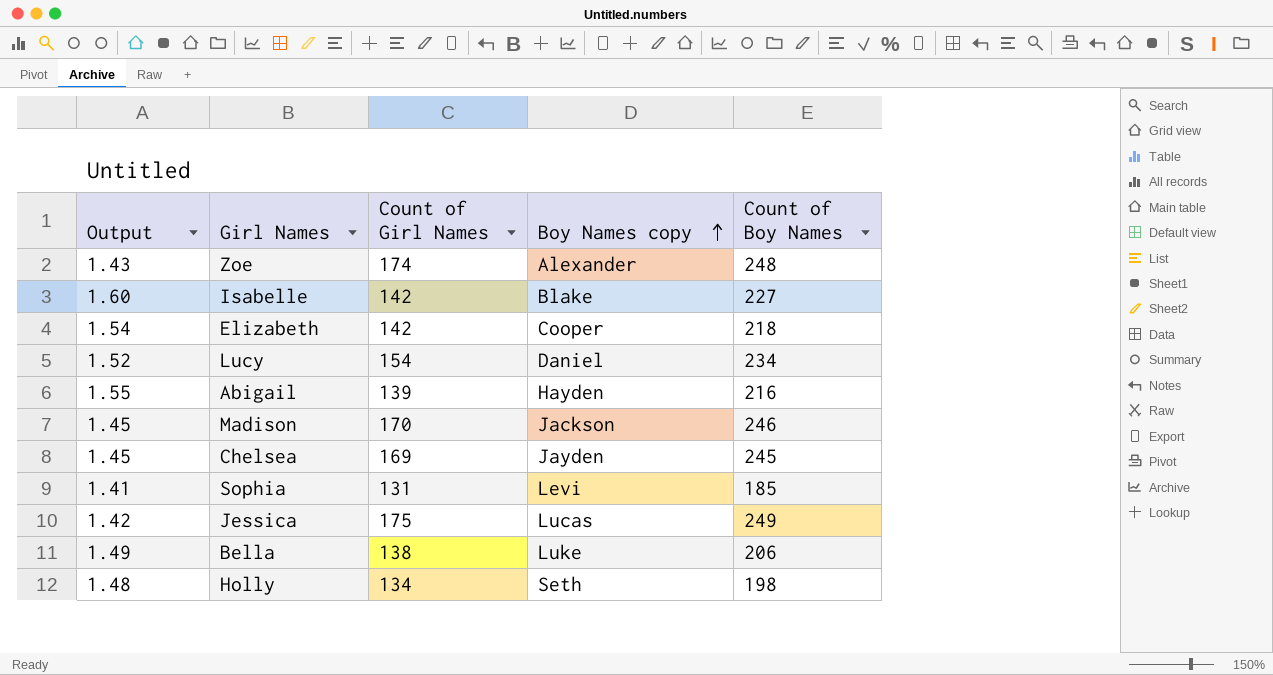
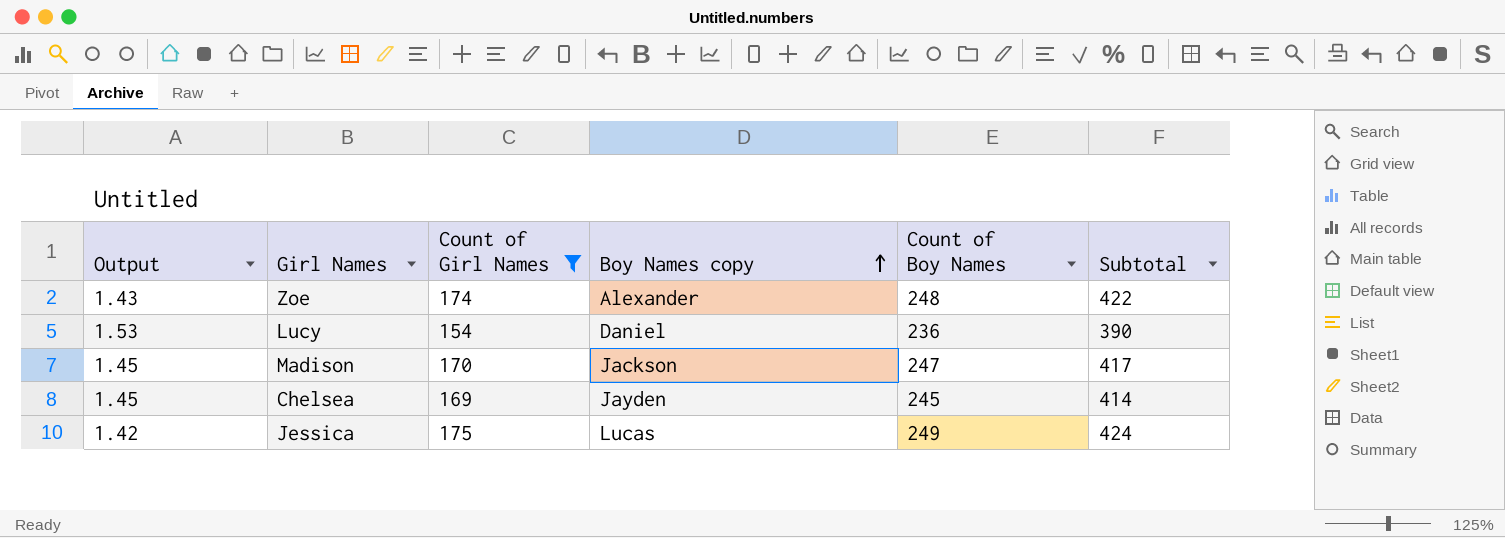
filter: none -> Count of Girl Names >= 154
column Subtotal | formula: none -> [Count of Girl Names] + [Count of Boy Names]
Lucy | Output: 1.52 -> 1.53
Lucy | Count of Boy Names: 234 -> 236
Madison | Count of Boy Names: 246 -> 247

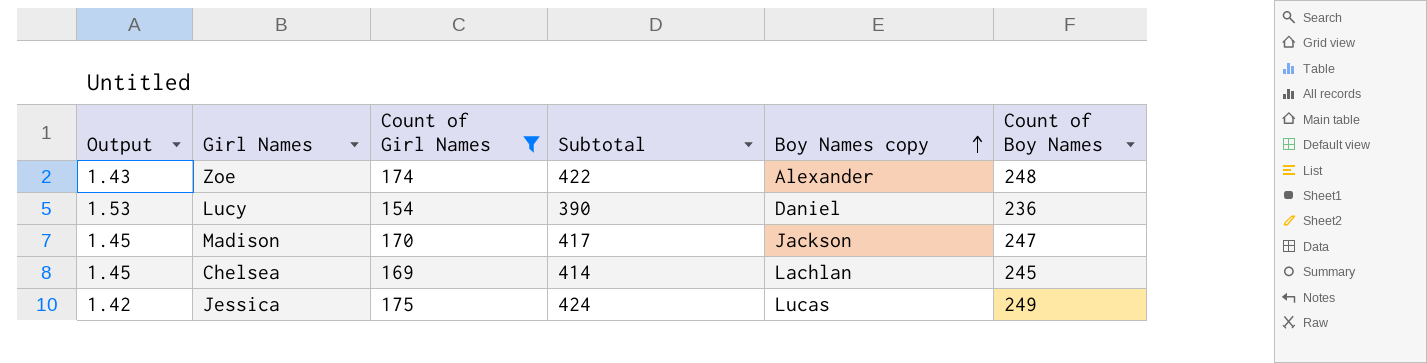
column Subtotal | position: 6 -> 4
Chelsea | Boy Names copy: Jayden -> Lachlan

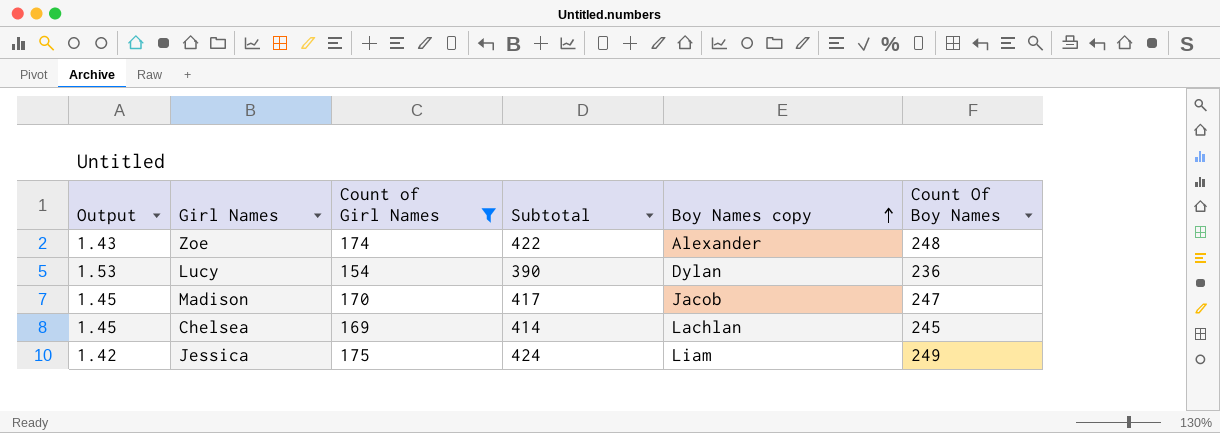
column name: Count of Boy Names -> Count Of Boy Names
Lucy | Boy Names copy: Daniel -> Dylan
Madison | Boy Names copy: Jackson -> Jacob
Jessica | Boy Names copy: Lucas -> Liam

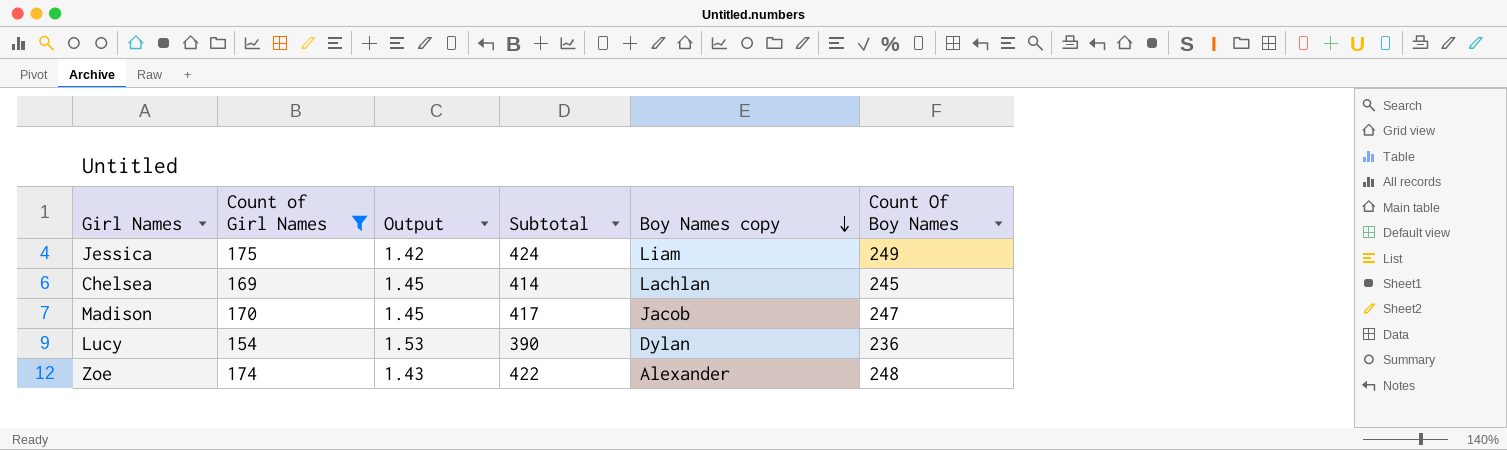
row order: Boy Names copy ascending -> Boy Names copy descending
column Output | position: 1 -> 3

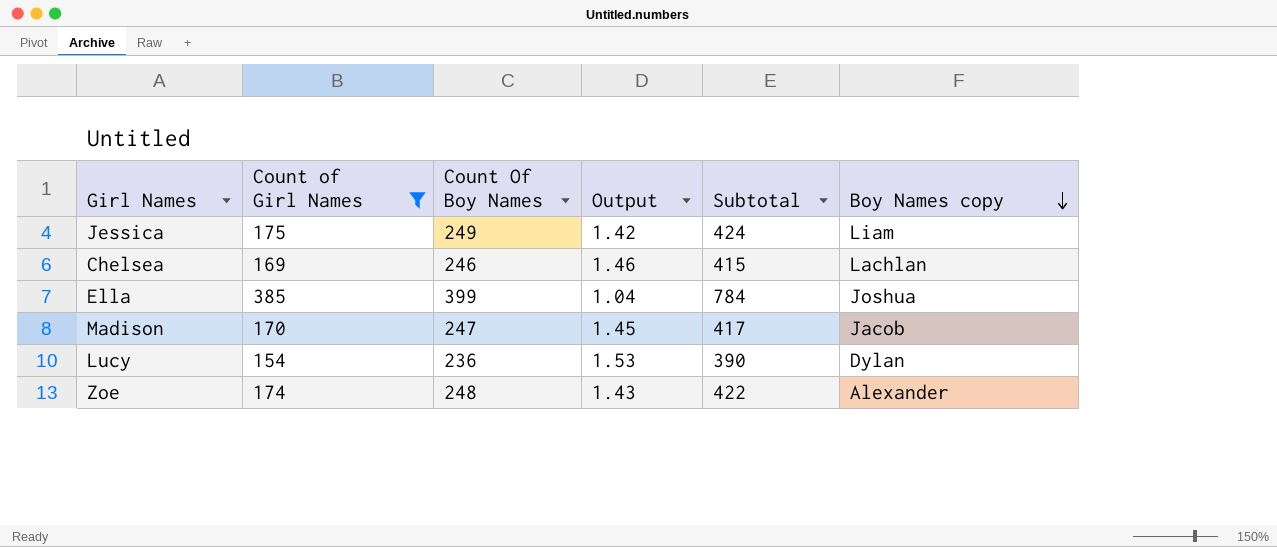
column Count Of Boy Names | position: 6 -> 3
Chelsea | Count Of Boy Names: 245 -> 246
Chelsea | Output: 1.45 -> 1.46
Chelsea | Subtotal: 414 -> 415
row Ella: none -> 385 | 399 | 1.04 | 784 | Joshua

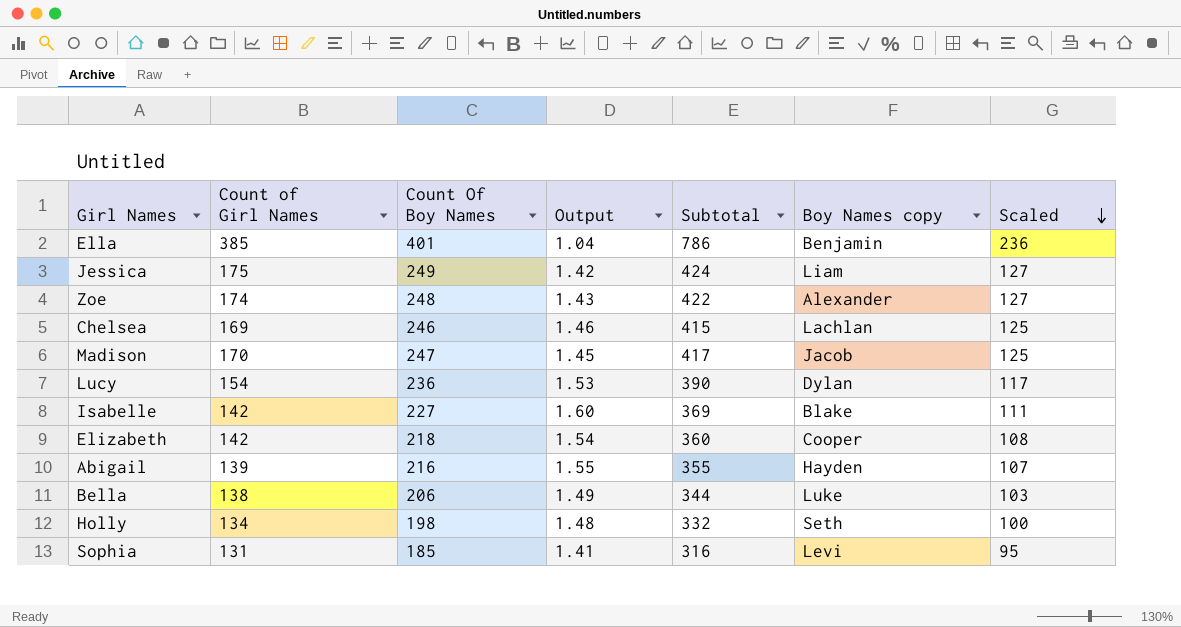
filter: Count of Girl Names >= 154 -> none
row order: Boy Names copy descending -> Scaled descending
column Scaled | formula: none -> [Subtotal] * 0.3
Ella | Count Of Boy Names: 399 -> 401
Ella | Subtotal: 784 -> 786
Ella | Boy Names copy: Joshua -> Benjamin

